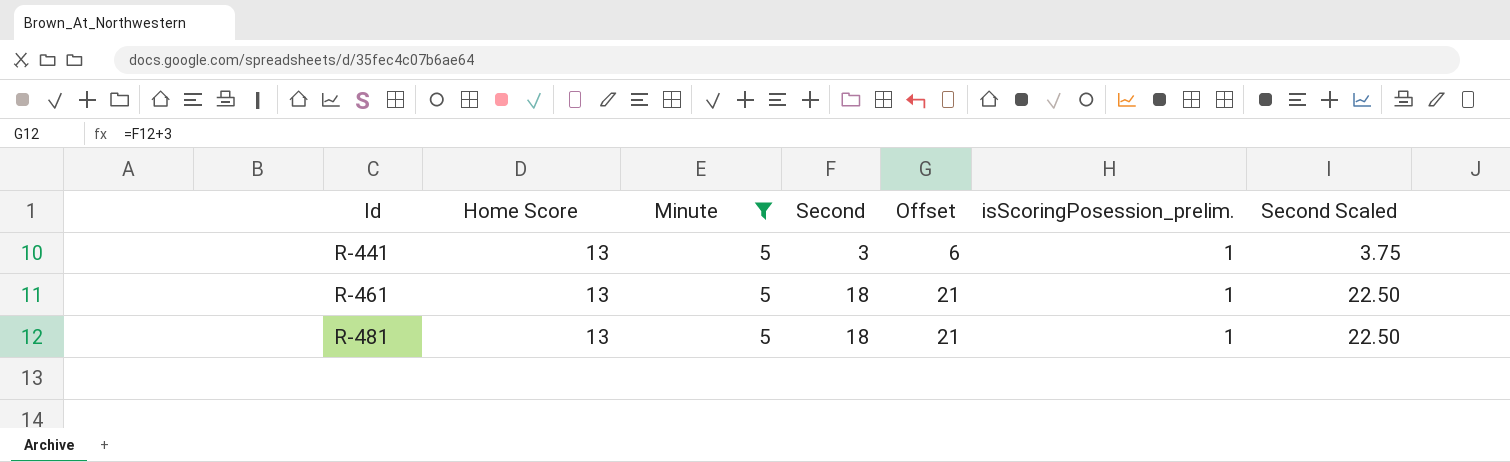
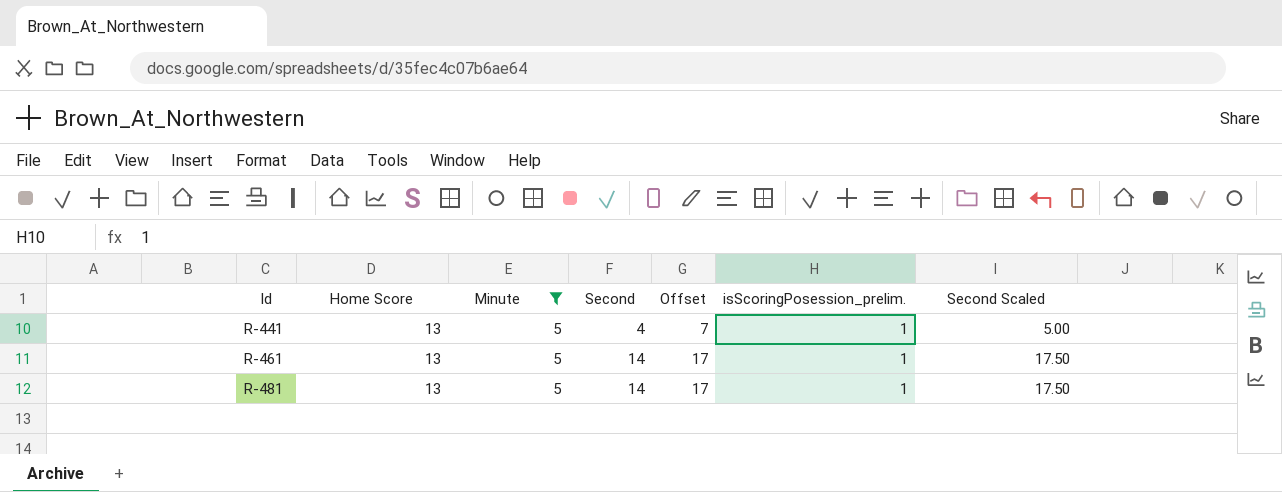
R-441 | Second: 3 -> 4
R-441 | Offset: 6 -> 7
R-441 | Second Scaled: 3.75 -> 5.00
R-461 | Second: 18 -> 14
R-461 | Offset: 21 -> 17
R-461 | Second Scaled: 22.50 -> 17.50
R-481 | Second: 18 -> 14
R-481 | Offset: 21 -> 17
R-481 | Second Scaled: 22.50 -> 17.50

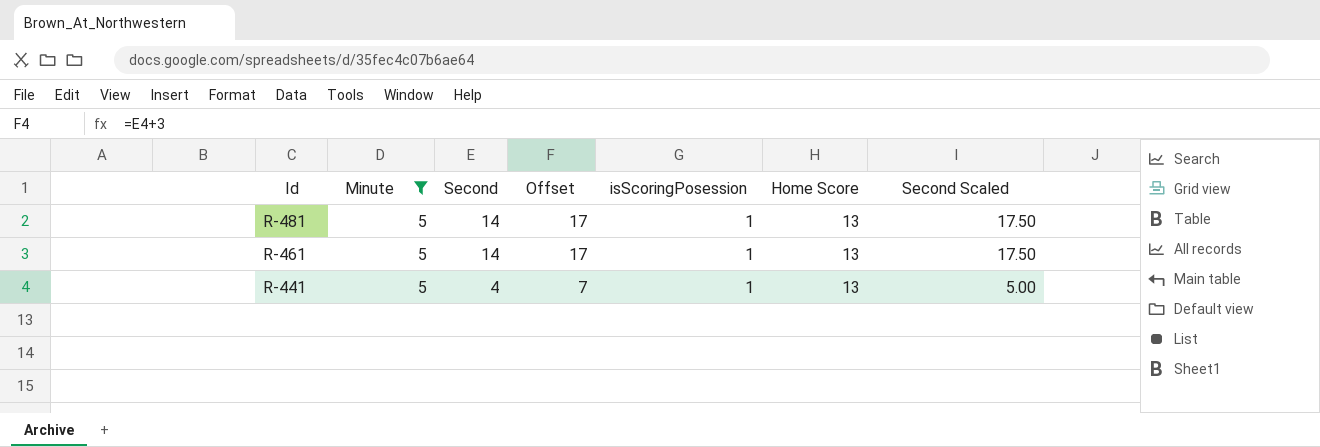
row order: Id ascending -> Id descending
column name: isScoringPosession_prelim. -> isScoringPosession
column Home Score | position: 2 -> 6

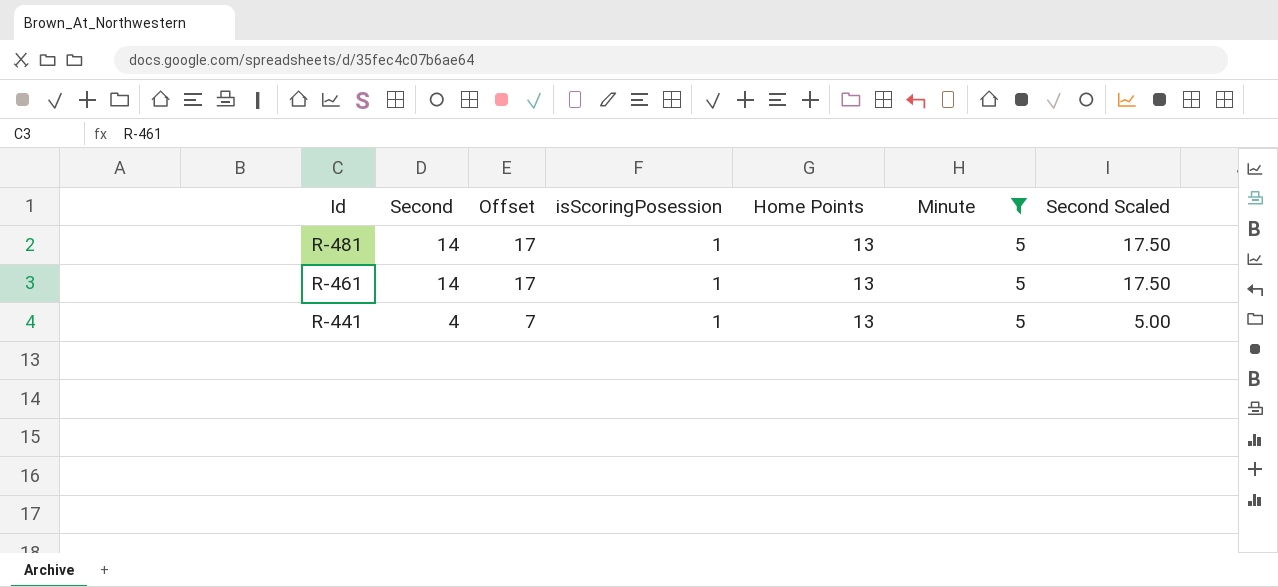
column name: Home Score -> Home Points
column Minute | position: 2 -> 6

